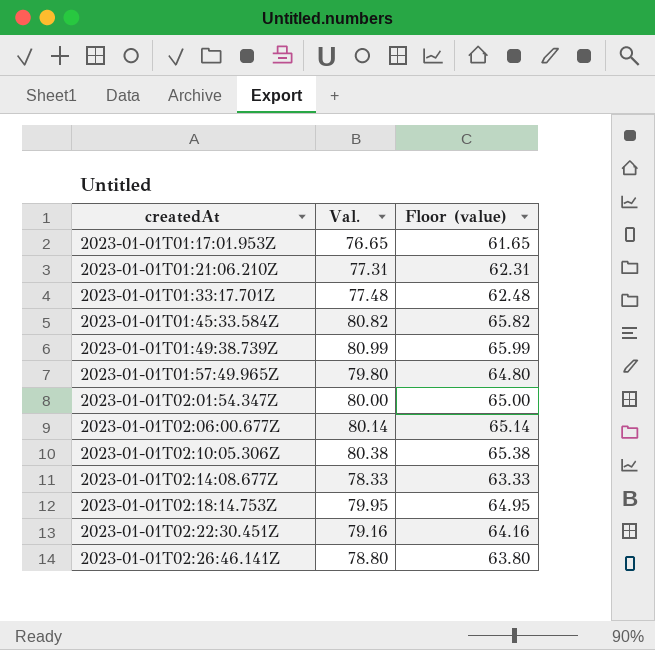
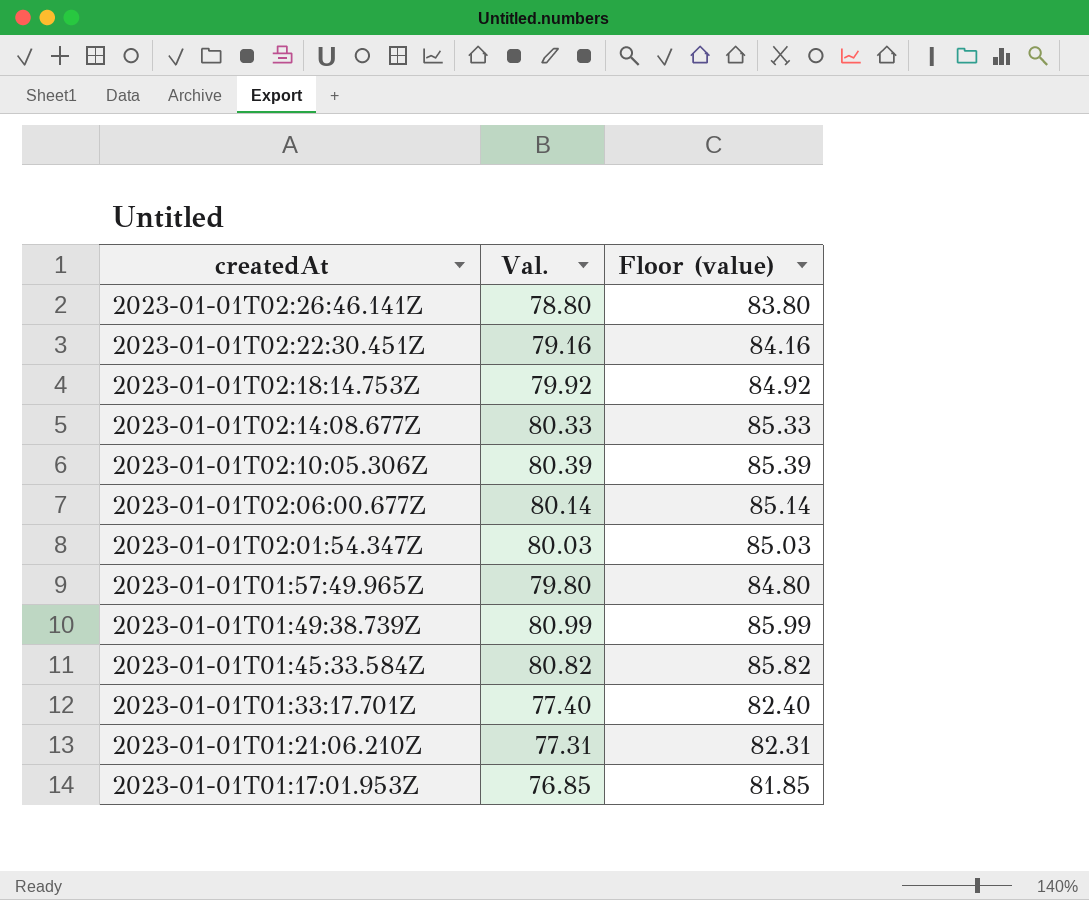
row order: createdAt ascending -> createdAt descending
column Floor (value) | formula: [Val.] - 15 -> [Val.] + 5
2023-01-01T02:18:14.753Z | Val.: 79.95 -> 79.92
2023-01-01T02:14:08.677Z | Val.: 78.33 -> 80.33
2023-01-01T02:10:05.306Z | Val.: 80.38 -> 80.39
2023-01-01T02:01:54.347Z | Val.: 80.00 -> 80.03
2023-01-01T01:33:17.701Z | Val.: 77.48 -> 77.40
2023-01-01T01:17:01.953Z | Val.: 76.65 -> 76.85

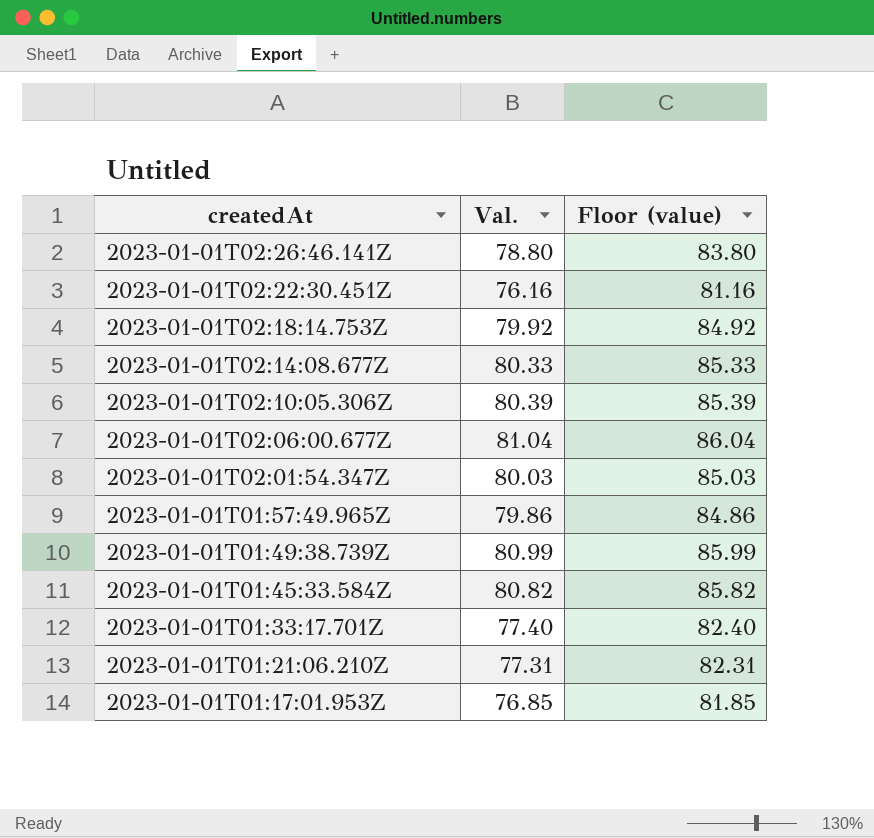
2023-01-01T02:22:30.451Z | Val.: 79.16 -> 76.16
2023-01-01T02:22:30.451Z | Floor (value): 84.16 -> 81.16
2023-01-01T02:06:00.677Z | Val.: 80.14 -> 81.04
2023-01-01T02:06:00.677Z | Floor (value): 85.14 -> 86.04
2023-01-01T01:57:49.965Z | Val.: 79.80 -> 79.86
2023-01-01T01:57:49.965Z | Floor (value): 84.80 -> 84.86

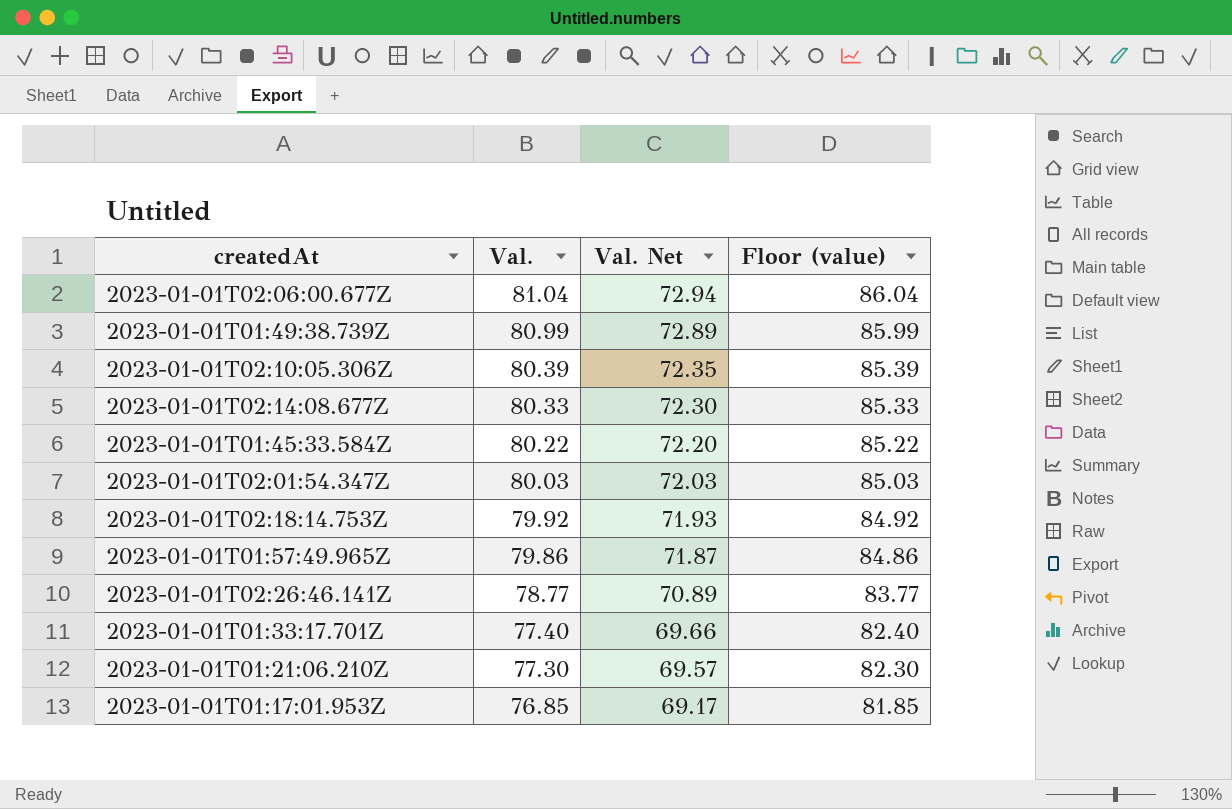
row order: createdAt descending -> Val. descending
column Val. Net | formula: none -> [Val.] * 0.9
row 2023-01-01T02:22:30.451Z: 76.16 | 81.16 -> none
2023-01-01T01:45:33.584Z | Val.: 80.82 -> 80.22
2023-01-01T01:45:33.584Z | Floor (value): 85.82 -> 85.22
2023-01-01T02:26:46.141Z | Val.: 78.80 -> 78.77
2023-01-01T02:26:46.141Z | Floor (value): 83.80 -> 83.77
2023-01-01T01:21:06.210Z | Val.: 77.31 -> 77.30
2023-01-01T01:21:06.210Z | Floor (value): 82.31 -> 82.30

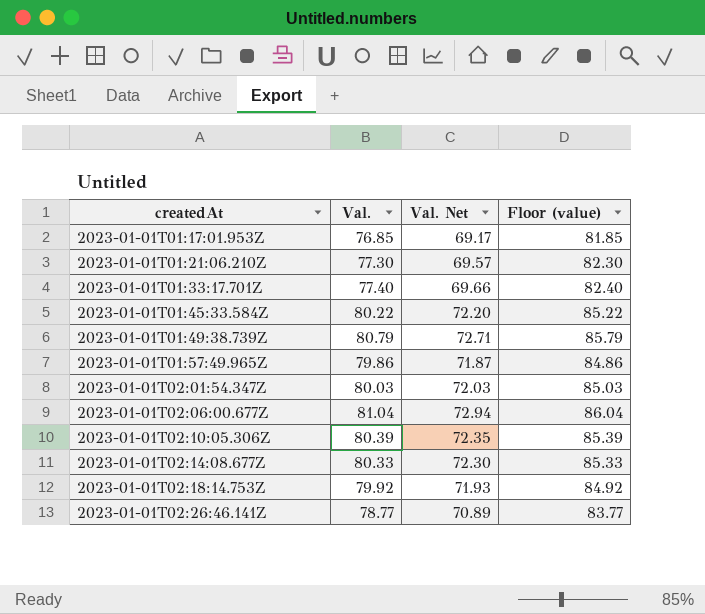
row order: Val. descending -> createdAt ascending
2023-01-01T01:49:38.739Z | Val.: 80.99 -> 80.79
2023-01-01T01:49:38.739Z | Val. Net: 72.89 -> 72.71
2023-01-01T01:49:38.739Z | Floor (value): 85.99 -> 85.79

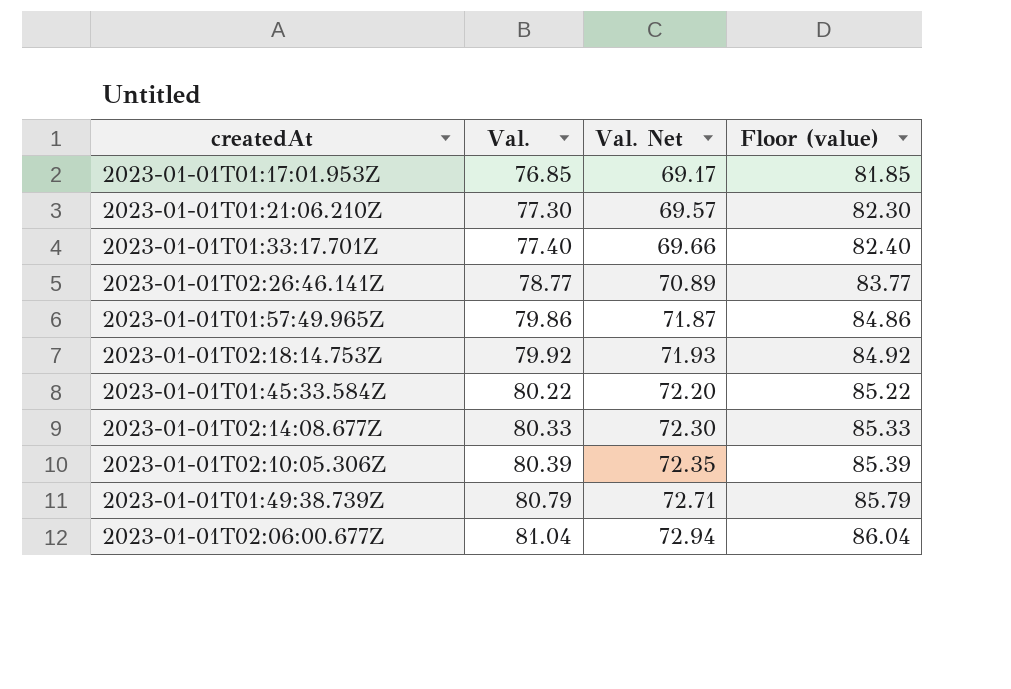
row order: createdAt ascending -> Val. ascending
row 2023-01-01T02:01:54.347Z: 80.03 | 72.03 | 85.03 -> none

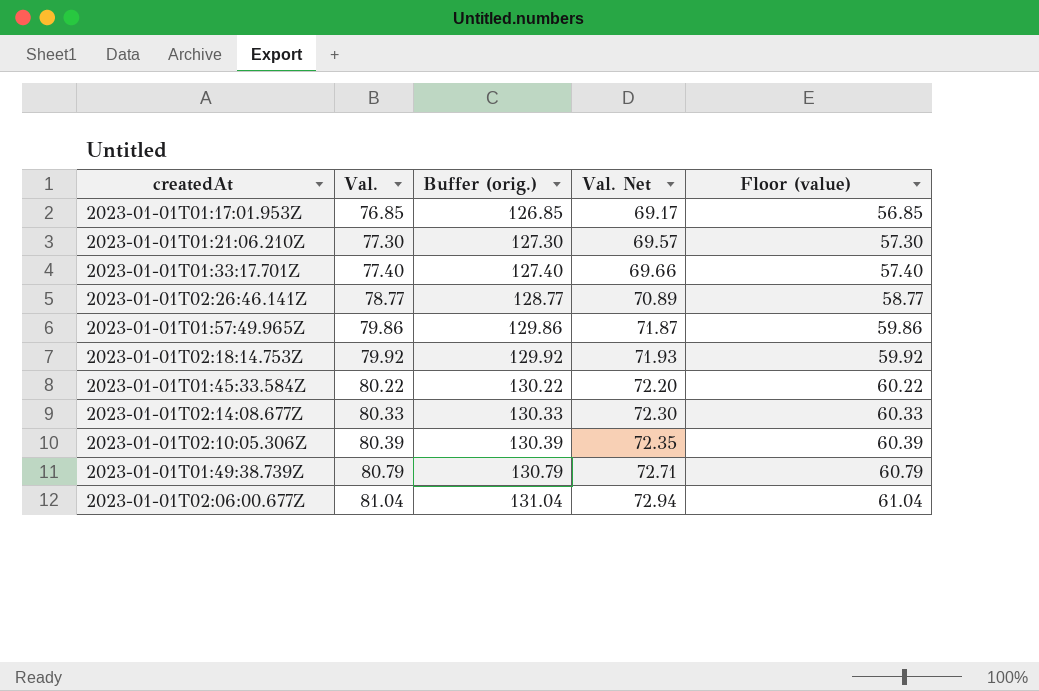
column Buffer (orig.) | formula: none -> [Val.] + 50
column Floor (value) | formula: [Val.] + 5 -> [Val.] - 20

